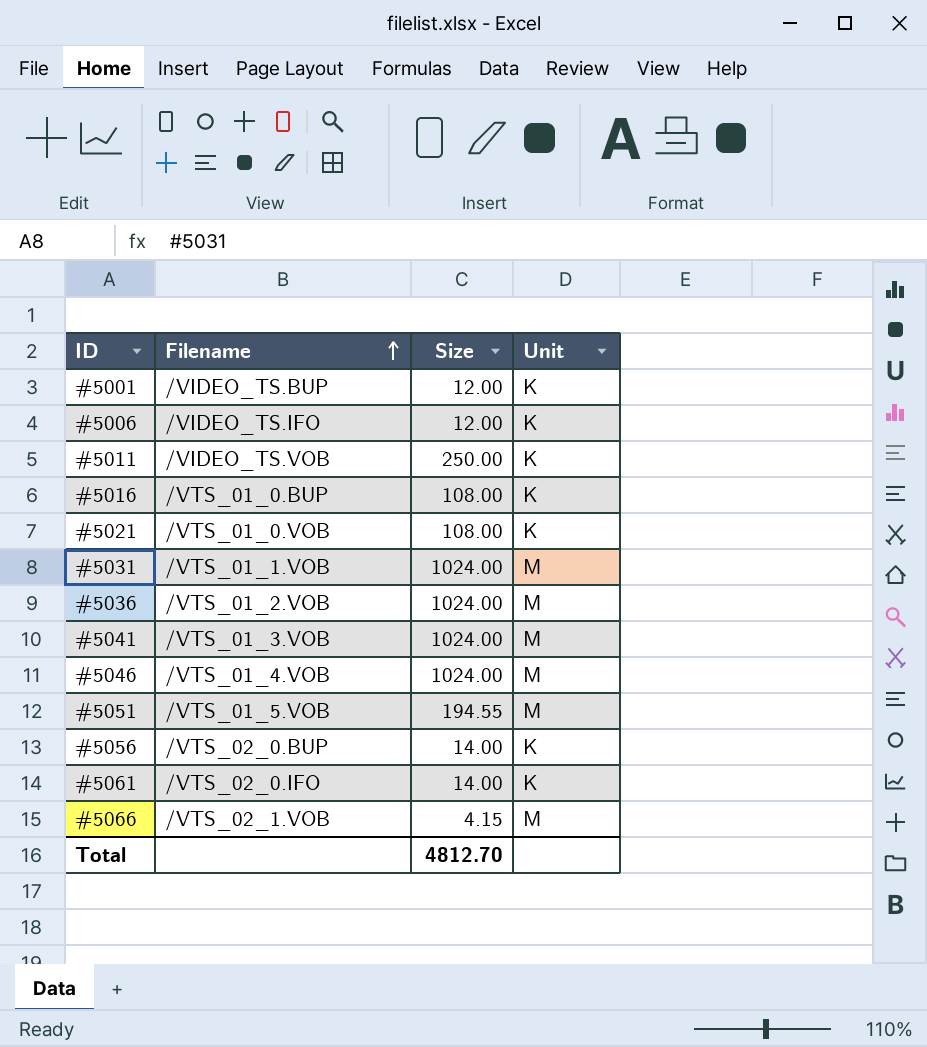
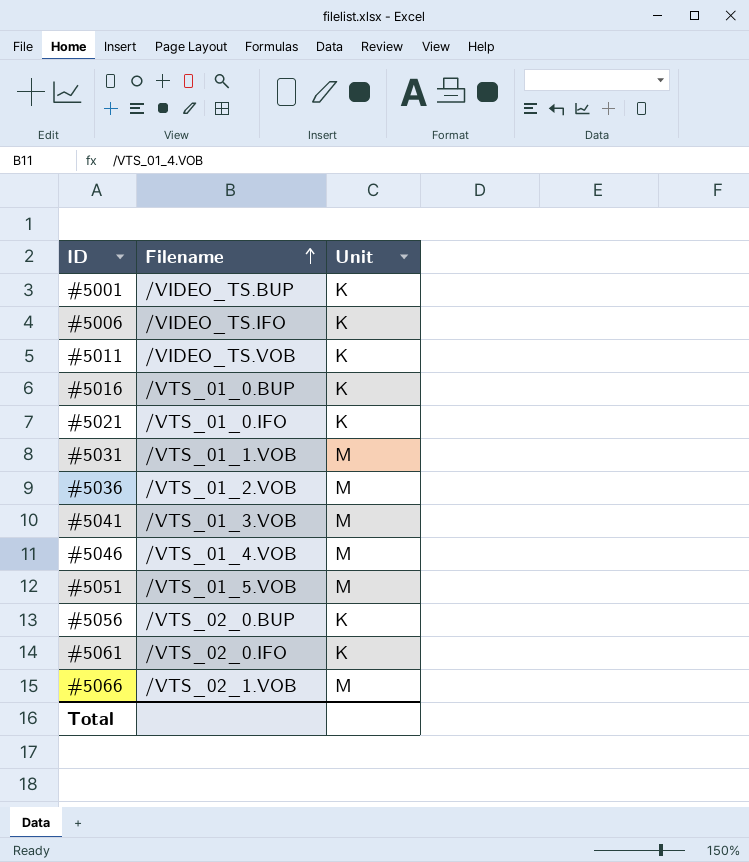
column Size | position: 3 -> none
#5021 | Filename: /VTS_01_0.VOB -> /VTS_01_0.IFO

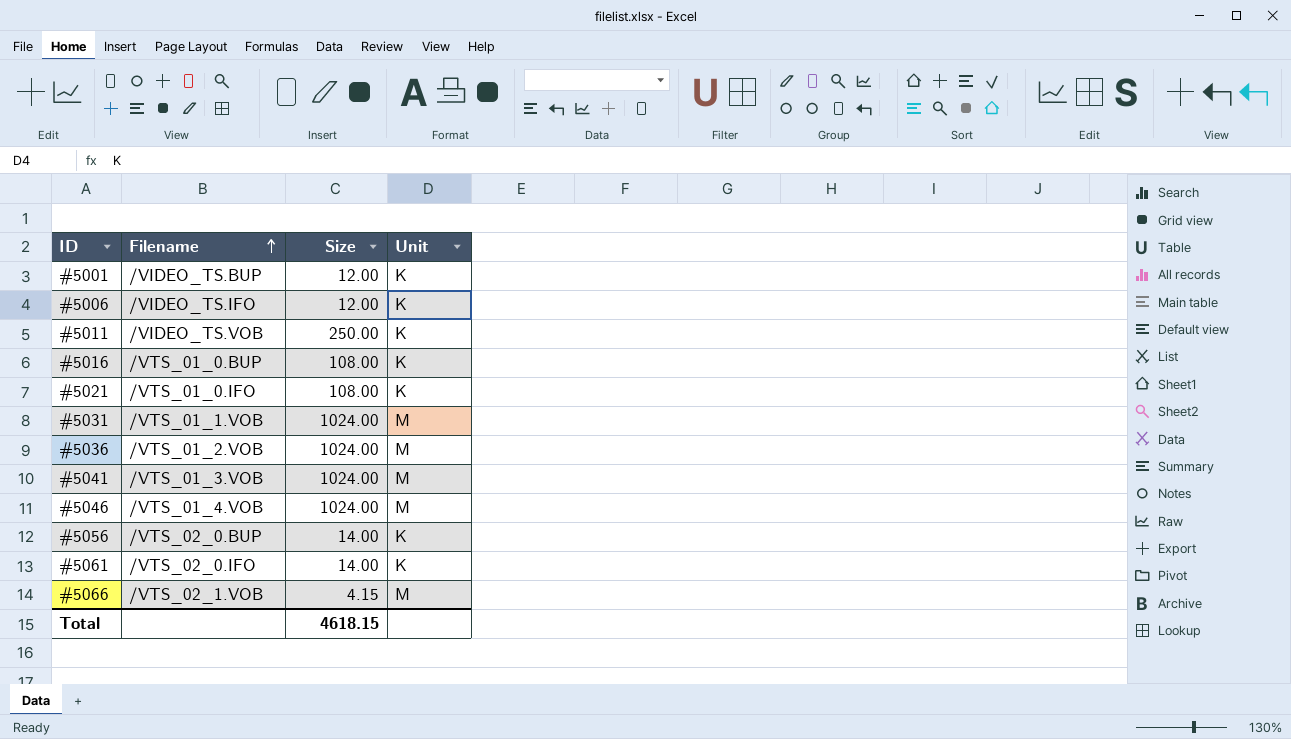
column Size | position: none -> 3
row #5051: /VTS_01_5.VOB | M -> none

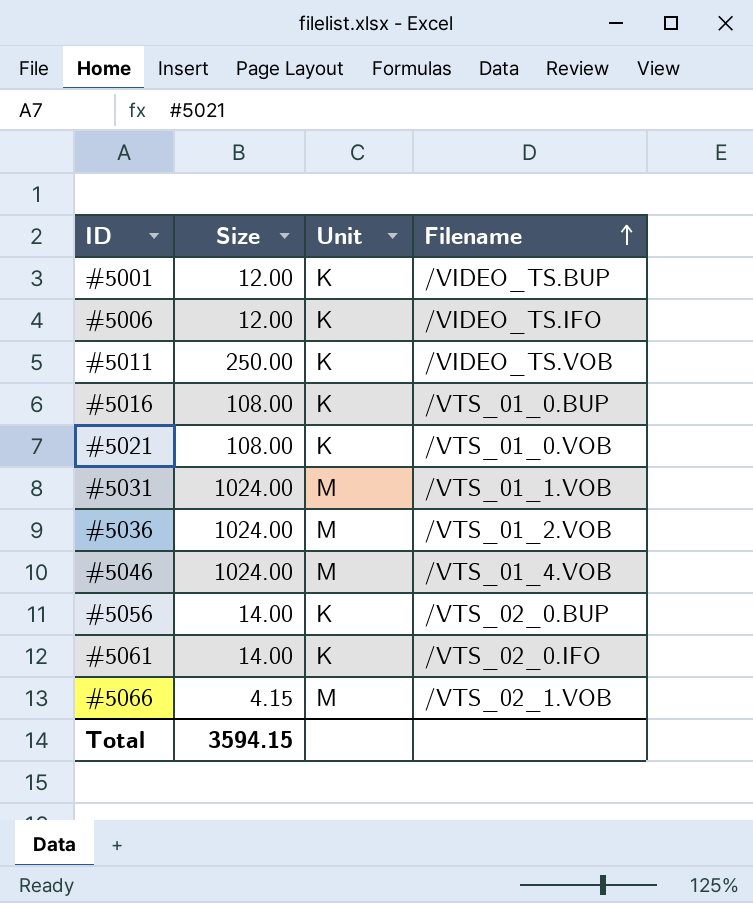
column Filename | position: 2 -> 4
row #5041: /VTS_01_3.VOB | 1024.00 | M -> none
#5021 | Filename: /VTS_01_0.IFO -> /VTS_01_0.VOB
Total | Size: 4618.15 -> 3594.15

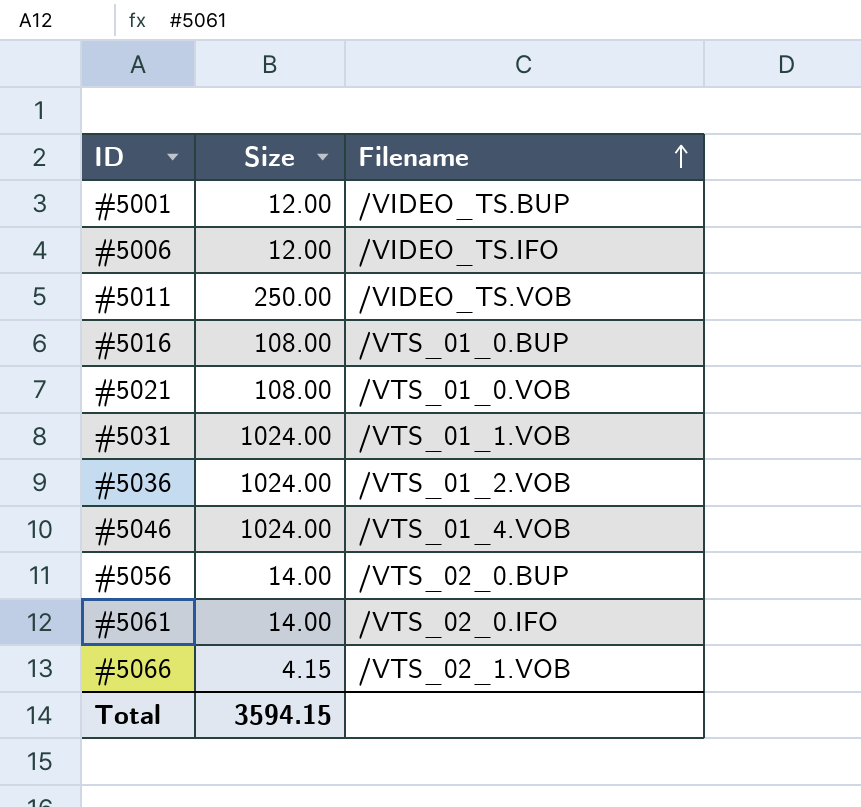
column Unit | position: 3 -> none

